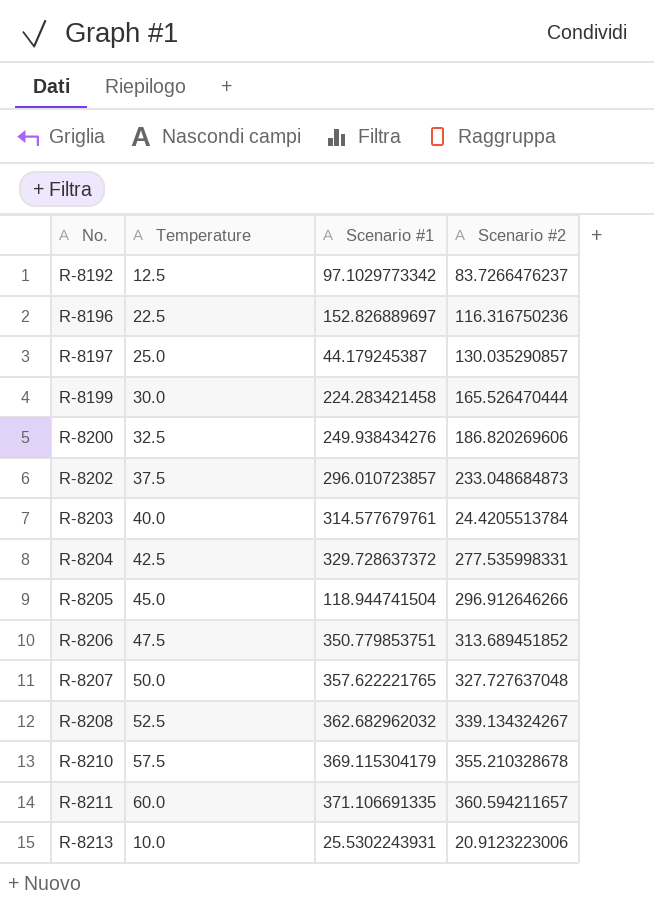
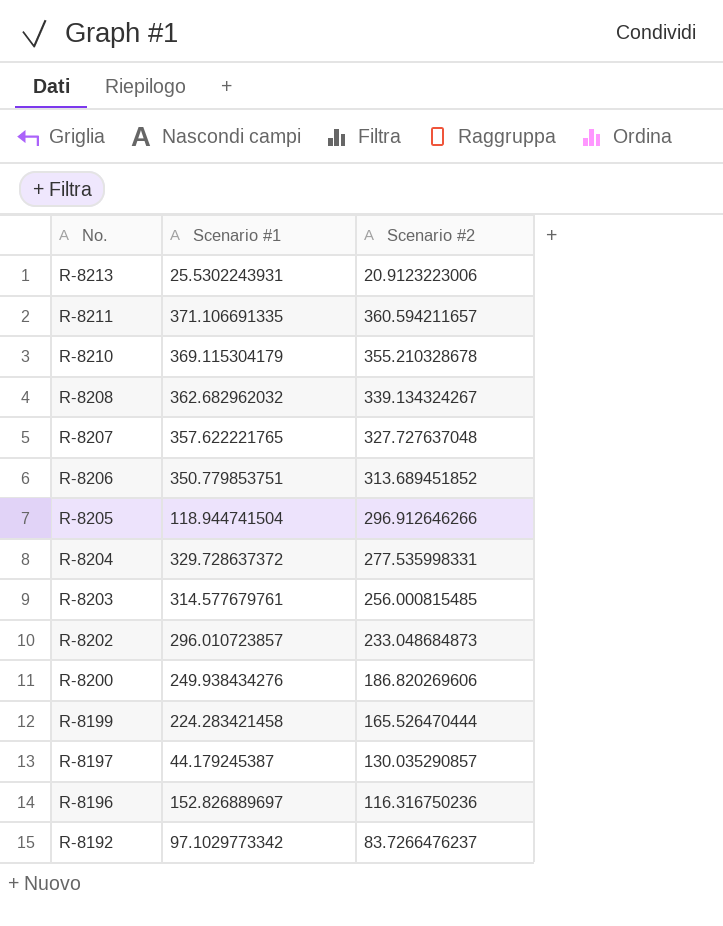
row order: No. ascending -> No. descending
column Temperature | position: 2 -> none
R-8203 | Scenario #2: 24.4205513784 -> 256.000815485

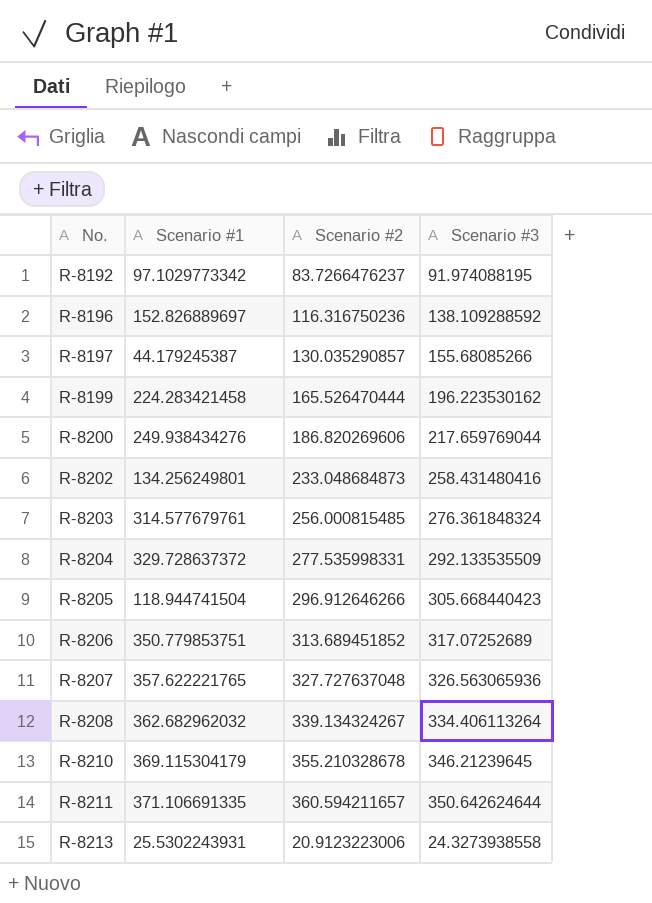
row order: No. descending -> No. ascending
column Scenario #3 | position: none -> 4
R-8202 | Scenario #1: 296.010723857 -> 134.256249801

